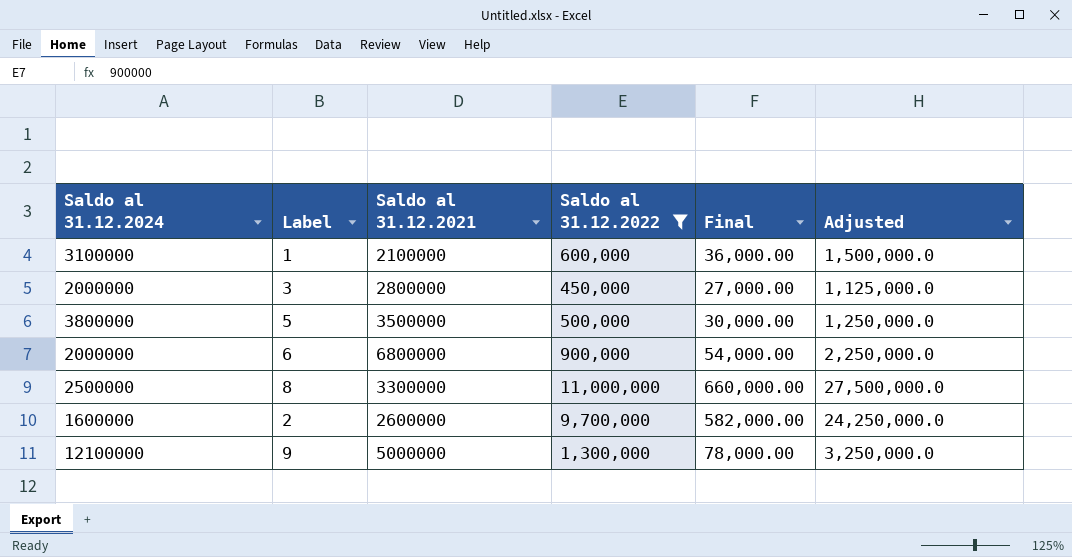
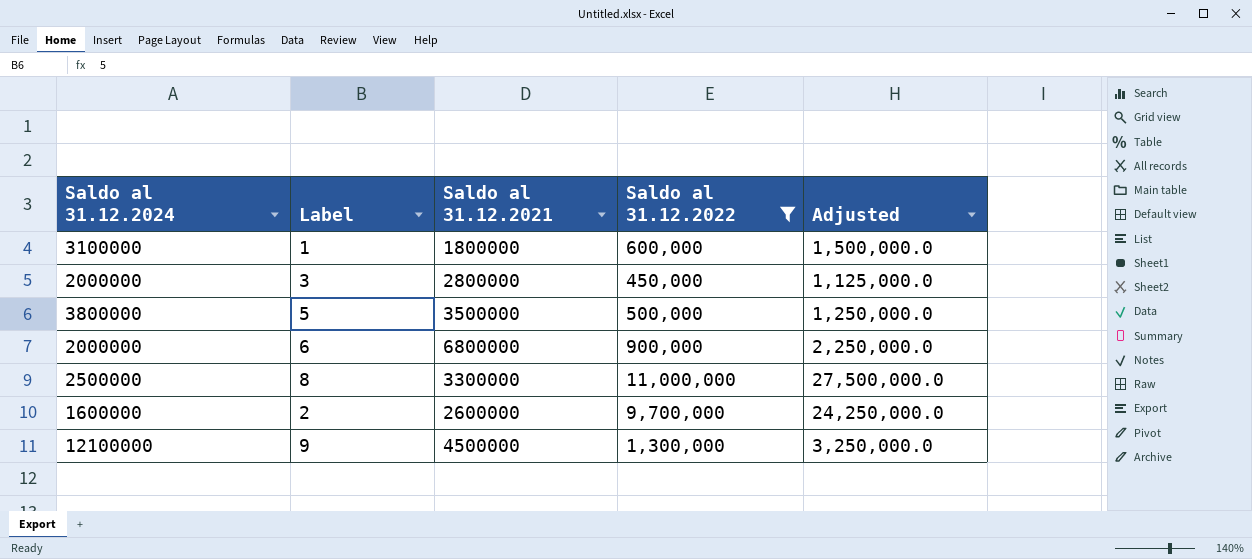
column Final | formula: [Saldo al 31.12.2022] * 0.06 -> none
1 | Saldo al 31.12.2021: 2100000 -> 1800000
9 | Saldo al 31.12.2021: 5000000 -> 4500000

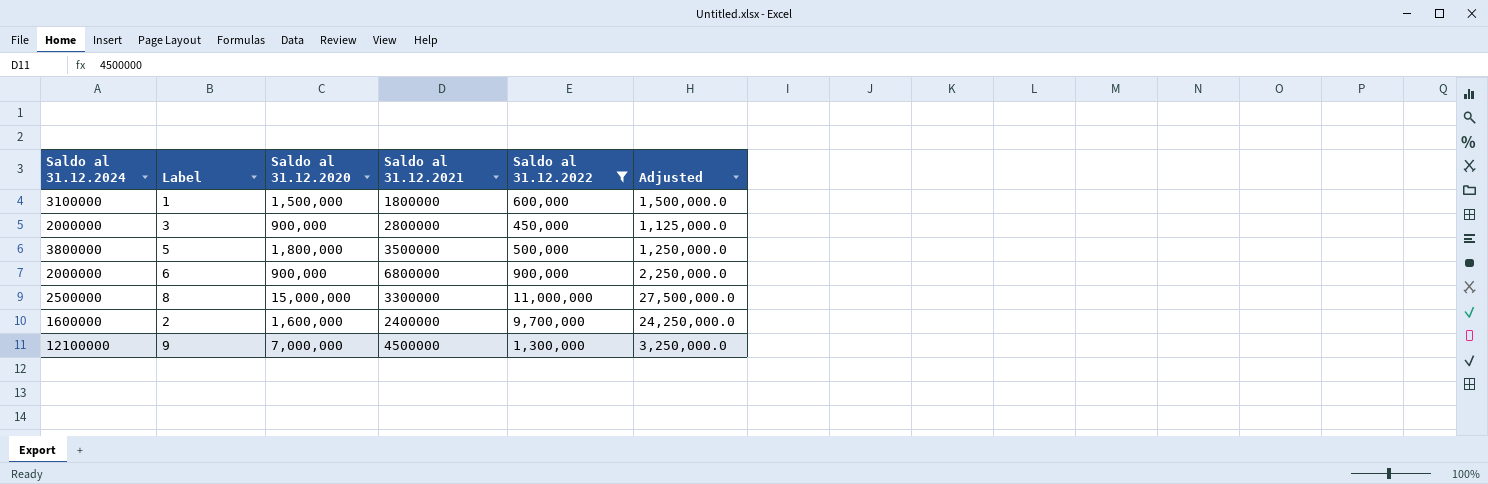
column Saldo al 31.12.2020 | position: none -> 3
2 | Saldo al 31.12.2021: 2600000 -> 2400000

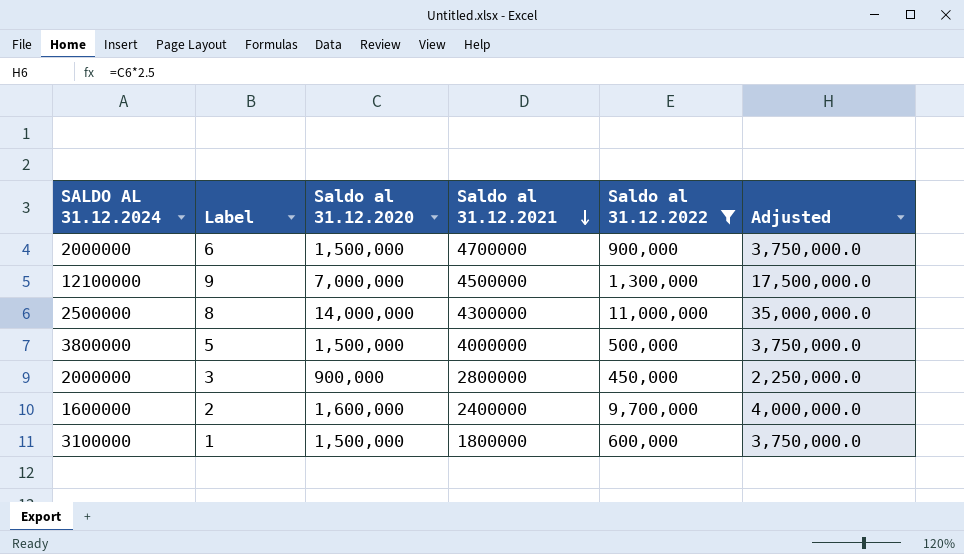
row order: none -> Saldo al 31.12.2021 descending
column name: Saldo al 31.12.2024 -> SALDO AL 31.12.2024
column Adjusted | formula: [Saldo al 31.12.2022] * 2.5 -> [Saldo al 31.12.2020] * 2.5
6 | Saldo al 31.12.2020: 900,000 -> 1,500,000
6 | Saldo al 31.12.2021: 6800000 -> 4700000
8 | Saldo al 31.12.2020: 15,000,000 -> 14,000,000
8 | Saldo al 31.12.2021: 3300000 -> 4300000
5 | Saldo al 31.12.2020: 1,800,000 -> 1,500,000
5 | Saldo al 31.12.2021: 3500000 -> 4000000

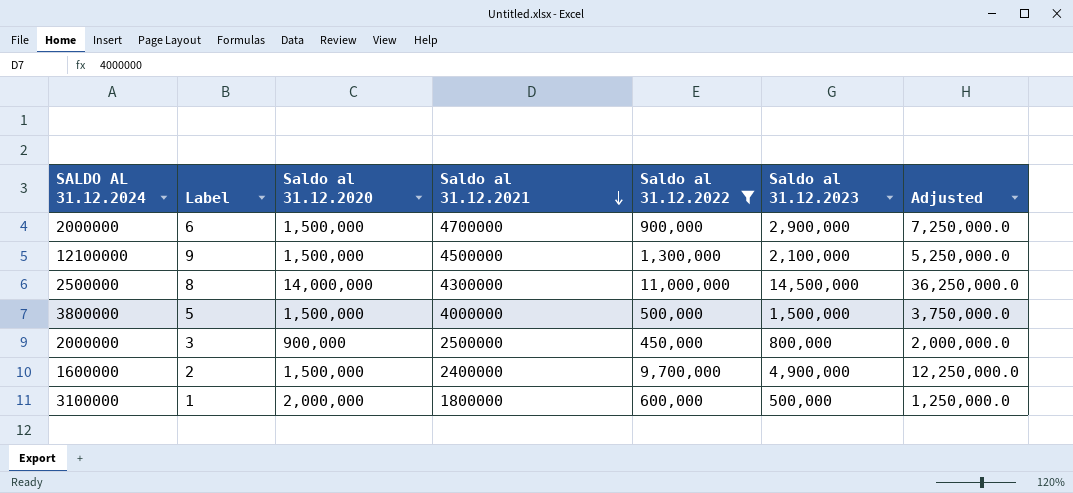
column Saldo al 31.12.2023 | position: none -> 6
column Adjusted | formula: [Saldo al 31.12.2020] * 2.5 -> [Saldo al 31.12.2023] * 2.5
9 | Saldo al 31.12.2020: 7,000,000 -> 1,500,000
3 | Saldo al 31.12.2021: 2800000 -> 2500000
2 | Saldo al 31.12.2020: 1,600,000 -> 1,500,000
1 | Saldo al 31.12.2020: 1,500,000 -> 2,000,000

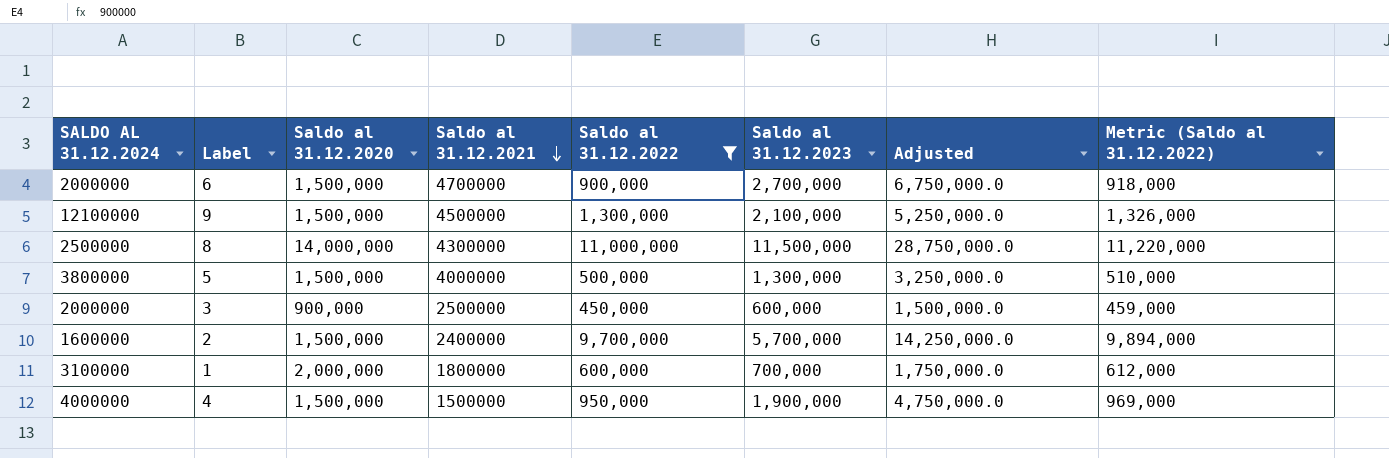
column Metric (Saldo al 31.12.2022) | formula: none -> [Saldo al 31.12.2022] * 1.02
6 | Saldo al 31.12.2023: 2,900,000 -> 2,700,000
6 | Adjusted: 7,250,000.0 -> 6,750,000.0
8 | Saldo al 31.12.2023: 14,500,000 -> 11,500,000
8 | Adjusted: 36,250,000.0 -> 28,750,000.0
5 | Saldo al 31.12.2023: 1,500,000 -> 1,300,000
5 | Adjusted: 3,750,000.0 -> 3,250,000.0
3 | Saldo al 31.12.2023: 800,000 -> 600,000
3 | Adjusted: 2,000,000.0 -> 1,500,000.0
2 | Saldo al 31.12.2023: 4,900,000 -> 5,700,000
2 | Adjusted: 12,250,000.0 -> 14,250,000.0
1 | Saldo al 31.12.2023: 500,000 -> 700,000
1 | Adjusted: 1,250,000.0 -> 1,750,000.0
row 4: none -> 4000000 | 1,500,000 | 1500000 | 950,000 | 1,900,000 | 4,750,000.0 | 969,000

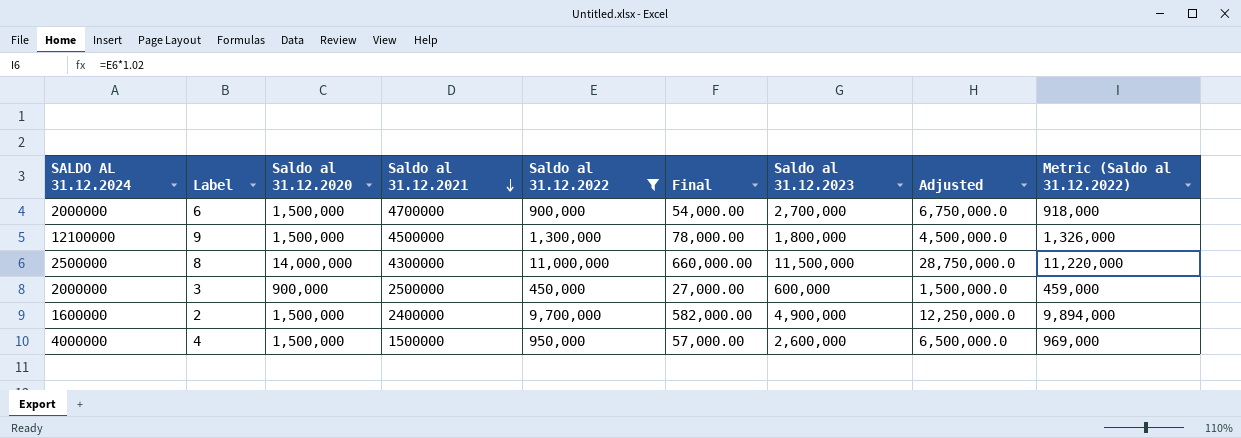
column Final | formula: none -> [Saldo al 31.12.2022] * 0.06
row 5: 3800000 | 1,500,000 | 4000000 | 500,000 | 1,300,000 | 3,250,000.0 | 510,000 -> none
row 1: 3100000 | 2,000,000 | 1800000 | 600,000 | 700,000 | 1,750,000.0 | 612,000 -> none
9 | Saldo al 31.12.2023: 2,100,000 -> 1,800,000
9 | Adjusted: 5,250,000.0 -> 4,500,000.0
2 | Saldo al 31.12.2023: 5,700,000 -> 4,900,000
2 | Adjusted: 14,250,000.0 -> 12,250,000.0
4 | Saldo al 31.12.2023: 1,900,000 -> 2,600,000
4 | Adjusted: 4,750,000.0 -> 6,500,000.0

